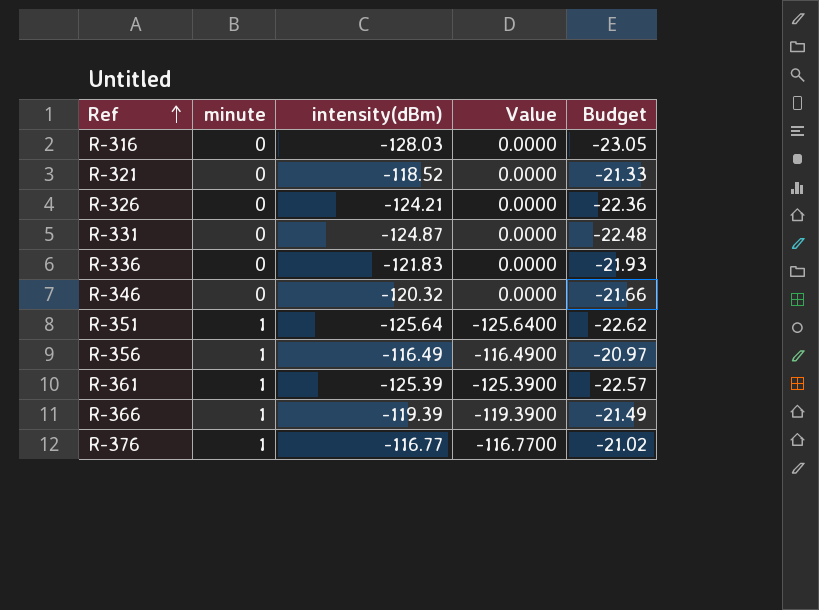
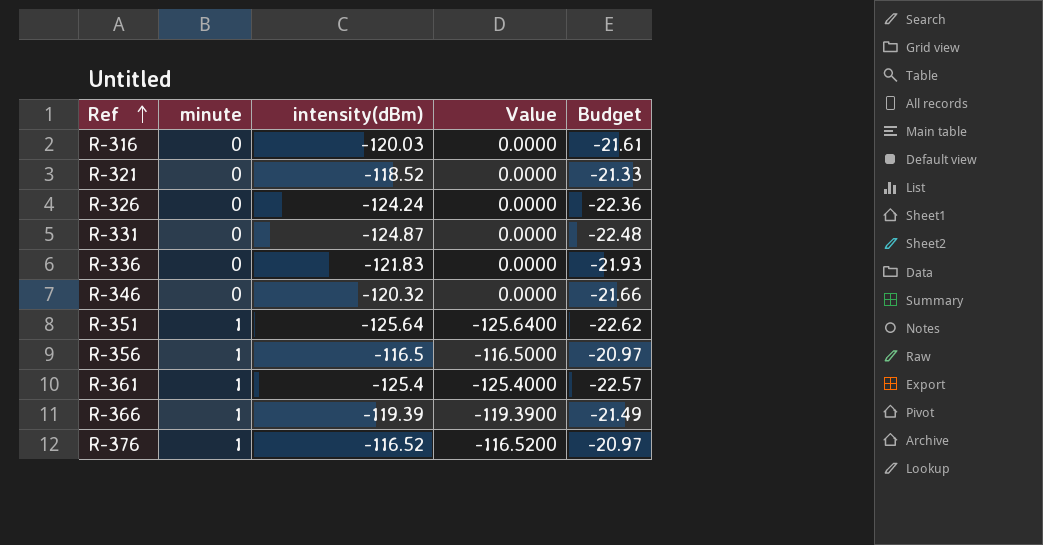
R-316 | intensity(dBm): -128.03 -> -120.03
R-316 | Budget: -23.05 -> -21.61
R-326 | intensity(dBm): -124.21 -> -124.24
R-356 | intensity(dBm): -116.49 -> -116.5
R-356 | Value: -116.4900 -> -116.5000
R-361 | intensity(dBm): -125.39 -> -125.4
R-361 | Value: -125.3900 -> -125.4000
R-376 | intensity(dBm): -116.77 -> -116.52
R-376 | Value: -116.7700 -> -116.5200
R-376 | Budget: -21.02 -> -20.97

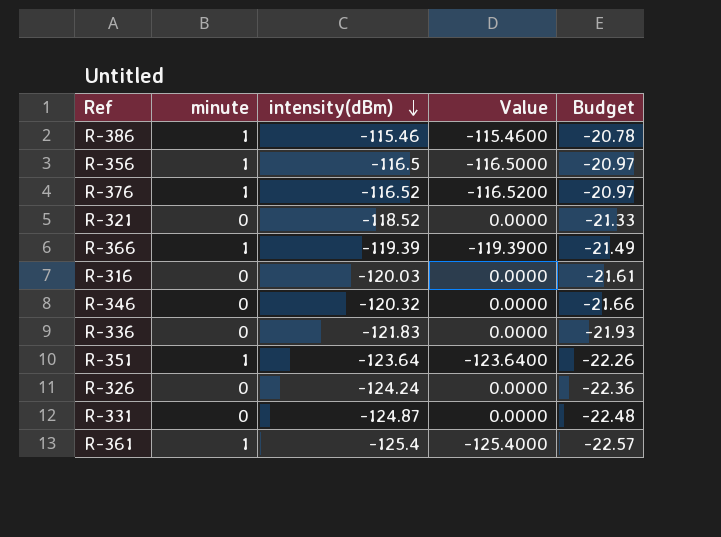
row order: Ref ascending -> intensity(dBm) descending
row R-386: none -> 1 | -115.46 | -115.4600 | -20.78
R-351 | intensity(dBm): -125.64 -> -123.64
R-351 | Value: -125.6400 -> -123.6400
R-351 | Budget: -22.62 -> -22.26

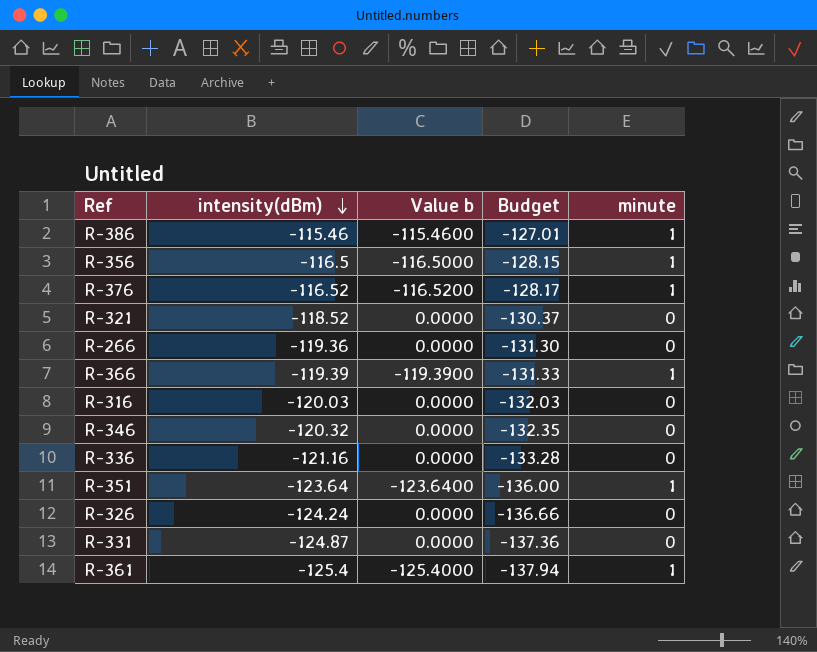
column name: Value -> Value b
column Budget | formula: [intensity(dBm)] * 0.18 -> [intensity(dBm)] * 1.1
column minute | position: 2 -> 5
row R-266: none -> -119.36 | 0.0000 | -131.30 | 0
R-336 | intensity(dBm): -121.83 -> -121.16

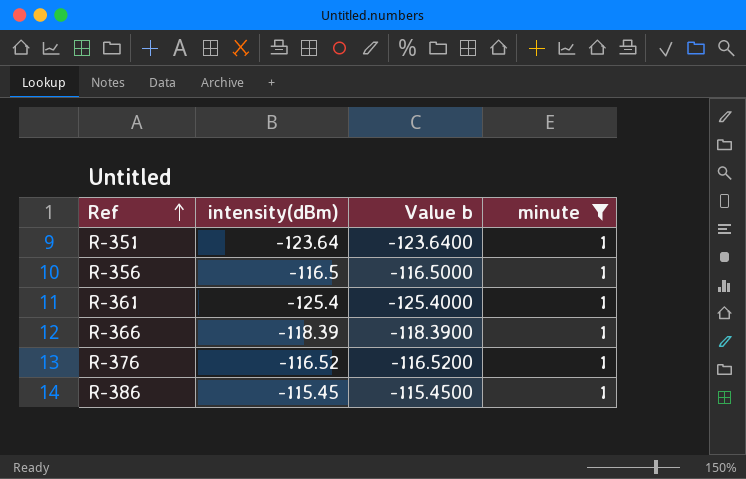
filter: none -> minute = 1
row order: intensity(dBm) descending -> Ref ascending
column Budget | formula: [intensity(dBm)] * 1.1 -> none
R-366 | intensity(dBm): -119.39 -> -118.39
R-366 | Value b: -119.3900 -> -118.3900
R-386 | intensity(dBm): -115.46 -> -115.45
R-386 | Value b: -115.4600 -> -115.4500

